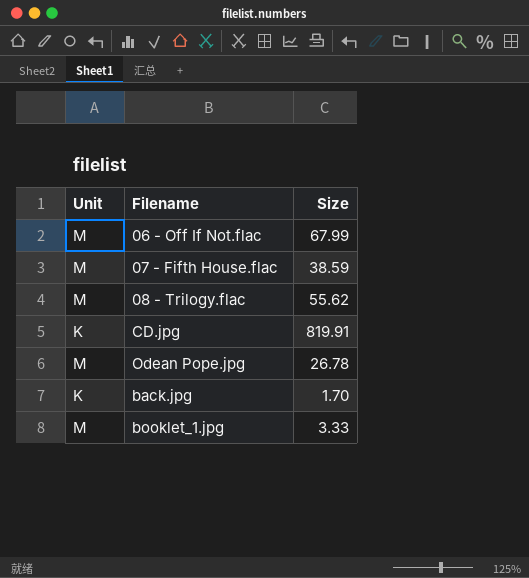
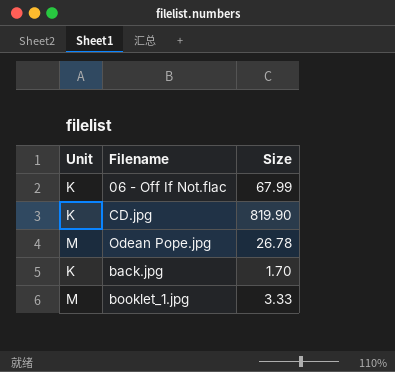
row 07 - Fifth House.flac: M | 38.59 -> none
row 08 - Trilogy.flac: M | 55.62 -> none
06 - Off If Not.flac | Unit: M -> K
CD.jpg | Size: 819.91 -> 819.90

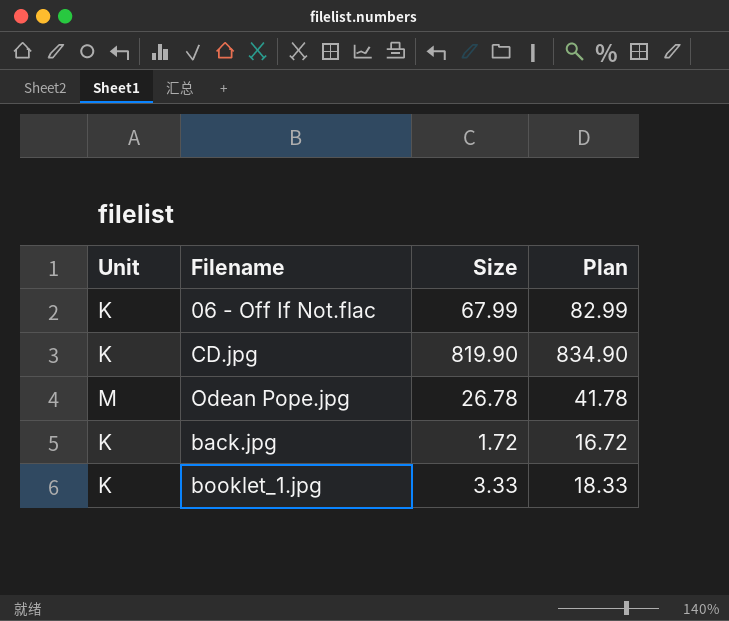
column Plan | formula: none -> [Size] + 15
back.jpg | Size: 1.70 -> 1.72
booklet_1.jpg | Unit: M -> K

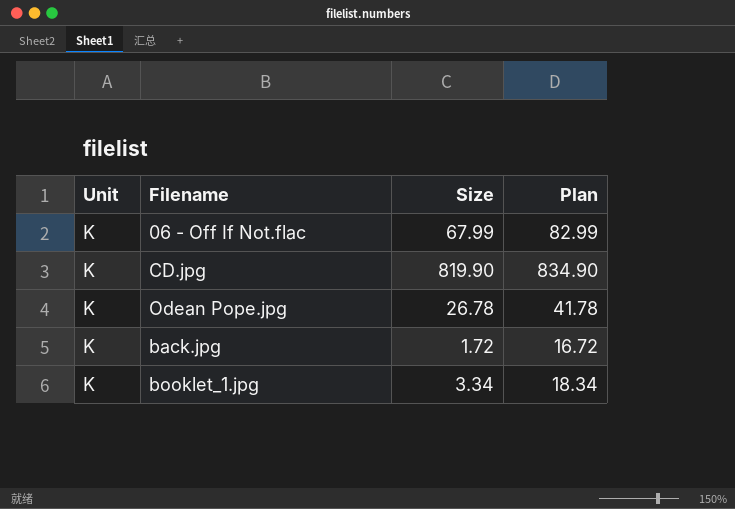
Odean Pope.jpg | Unit: M -> K
booklet_1.jpg | Size: 3.33 -> 3.34
booklet_1.jpg | Plan: 18.33 -> 18.34

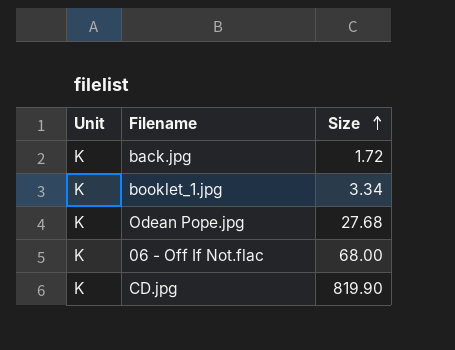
row order: none -> Size ascending
column Plan | formula: [Size] + 15 -> none
Odean Pope.jpg | Size: 26.78 -> 27.68
06 - Off If Not.flac | Size: 67.99 -> 68.00

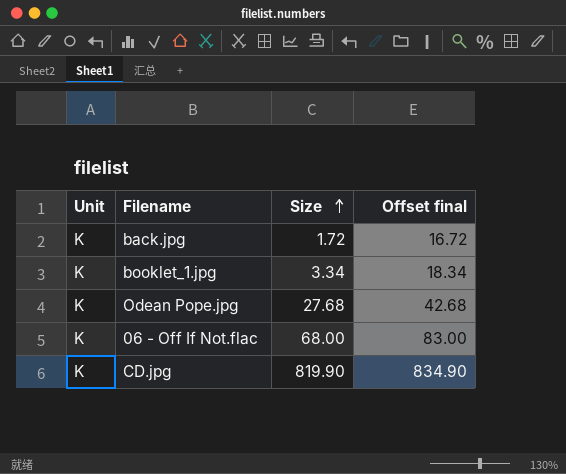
column Offset final | formula: none -> [Size] + 15

